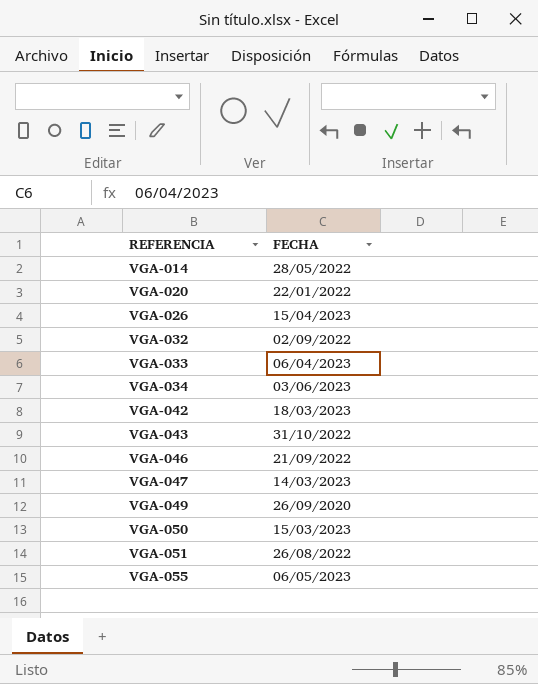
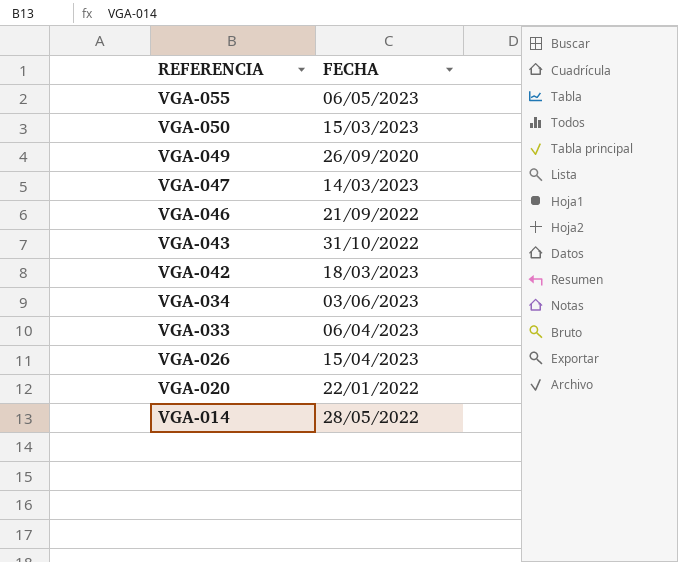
row order: REFERENCIA ascending -> REFERENCIA descending
row VGA-032: 02/09/2022 -> none
row VGA-051: 26/08/2022 -> none

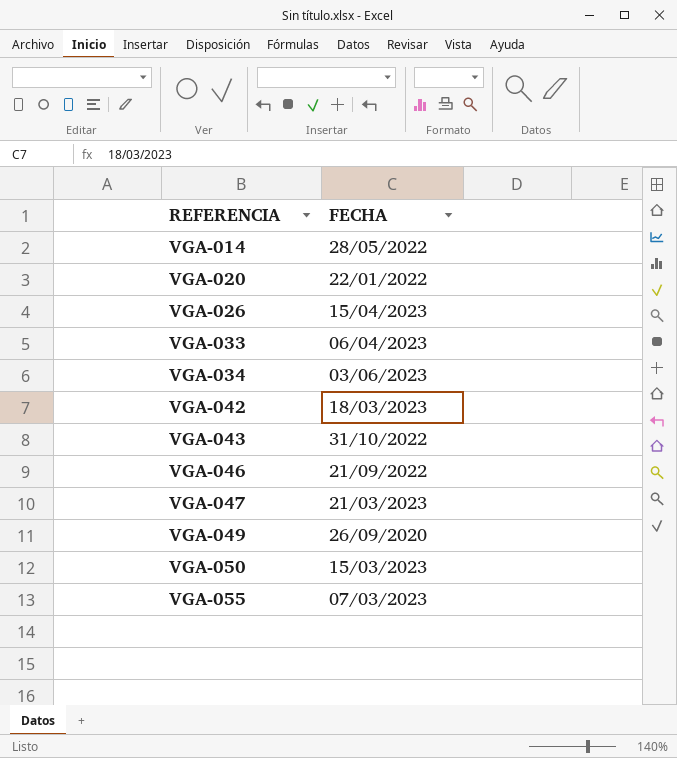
row order: REFERENCIA descending -> REFERENCIA ascending
VGA-047 | FECHA: 14/03/2023 -> 21/03/2023
VGA-055 | FECHA: 06/05/2023 -> 07/03/2023

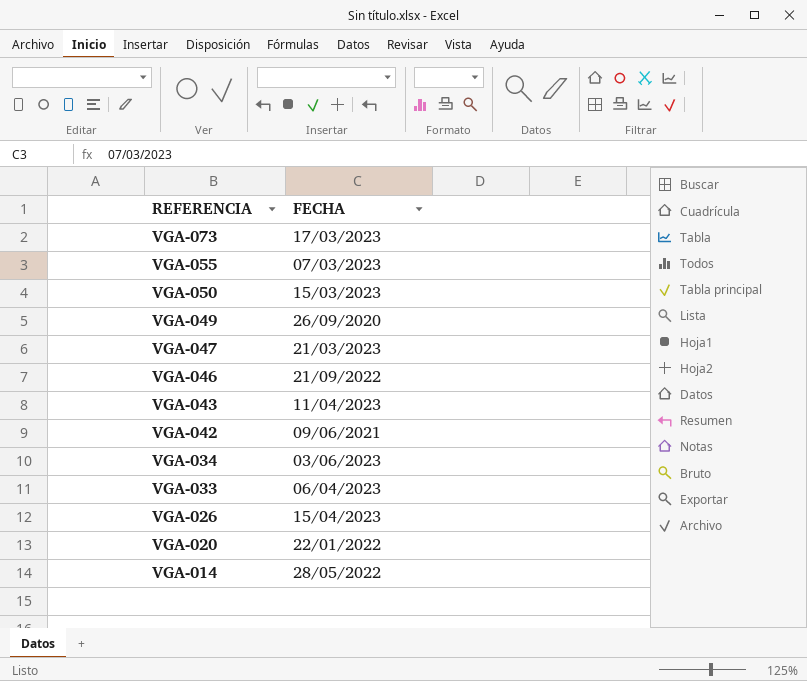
row order: REFERENCIA ascending -> REFERENCIA descending
row VGA-073: none -> 17/03/2023
VGA-043 | FECHA: 31/10/2022 -> 11/04/2023
VGA-042 | FECHA: 18/03/2023 -> 09/06/2021

